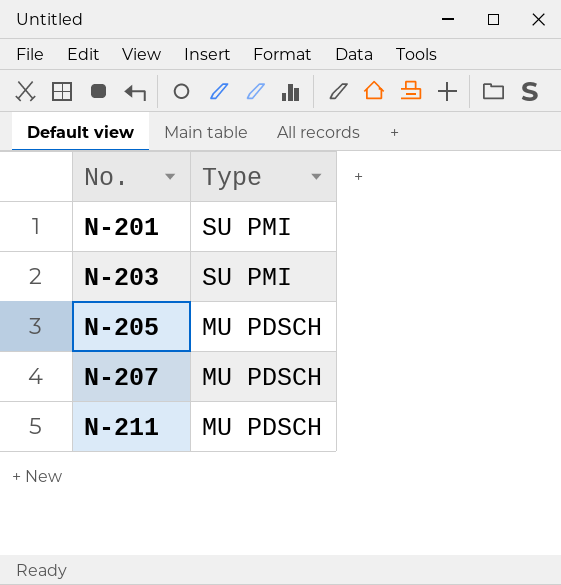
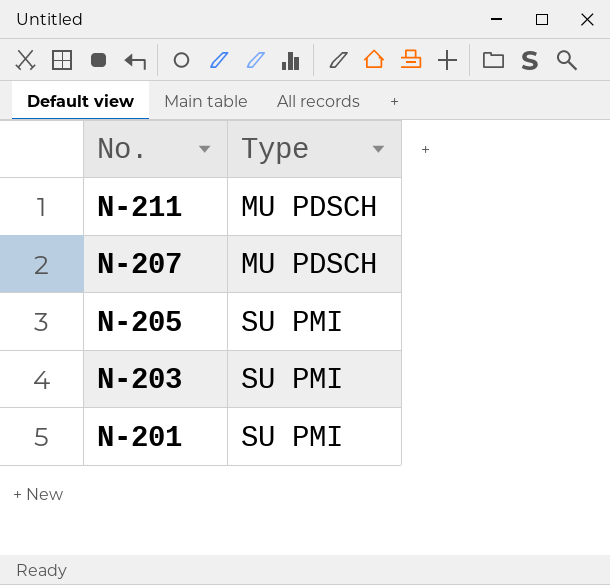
row order: No. ascending -> No. descending
N-205 | Type: MU PDSCH -> SU PMI

